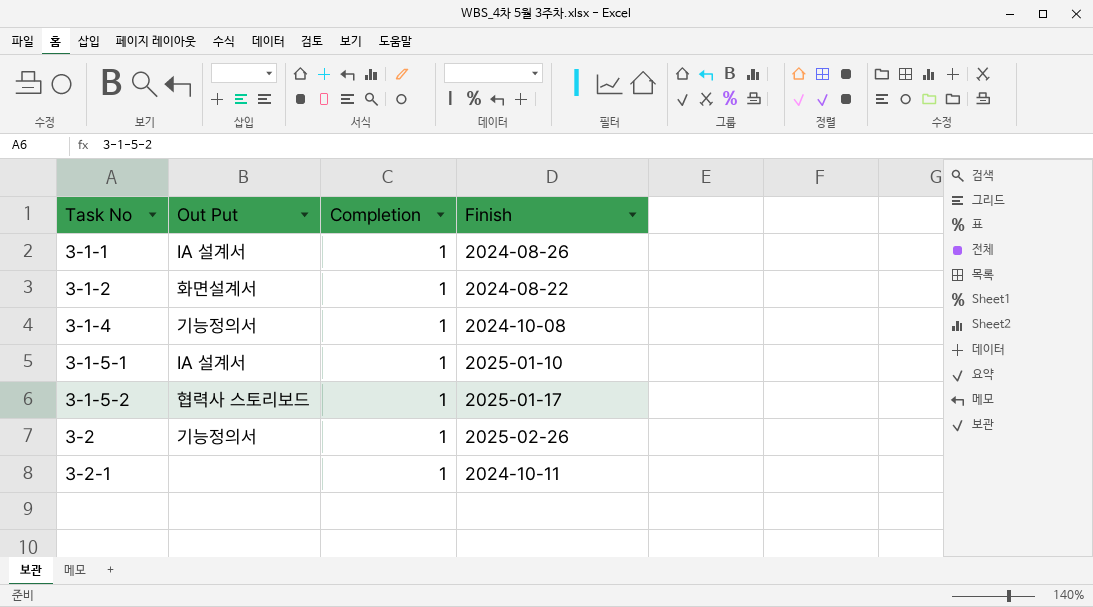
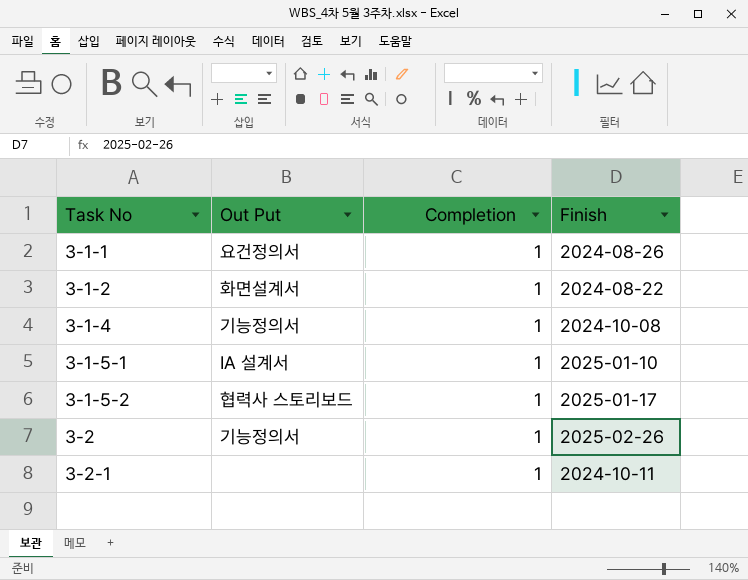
3-1-1 | Out Put: IA 설계서 -> 요건정의서

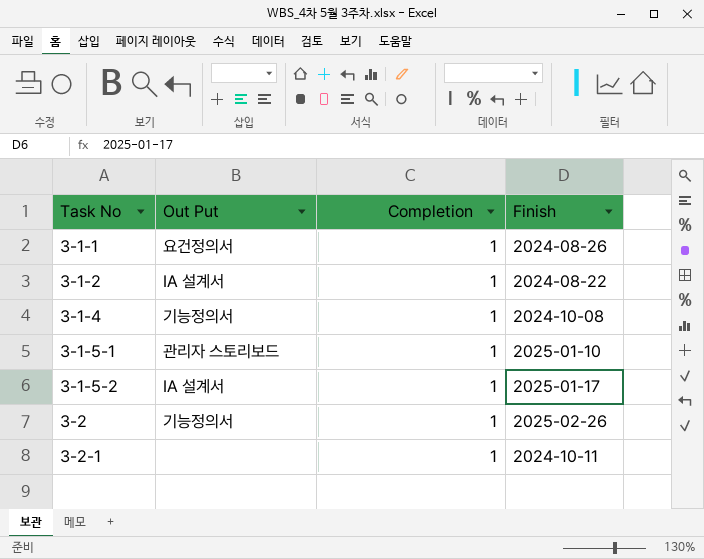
3-1-2 | Out Put: 화면설계서 -> IA 설계서
3-1-5-1 | Out Put: IA 설계서 -> 관리자 스토리보드
3-1-5-2 | Out Put: 협력사 스토리보드 -> IA 설계서

